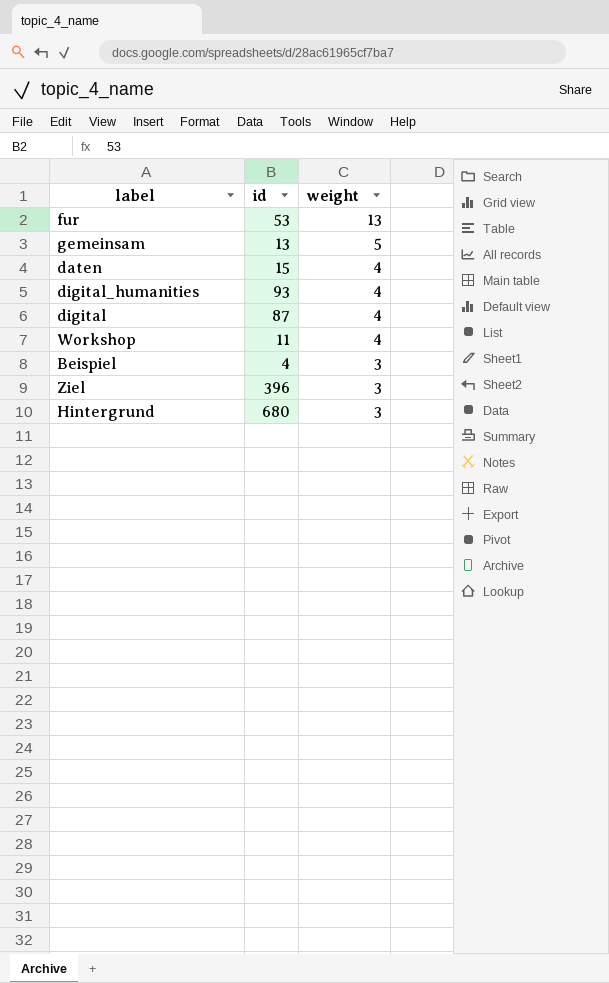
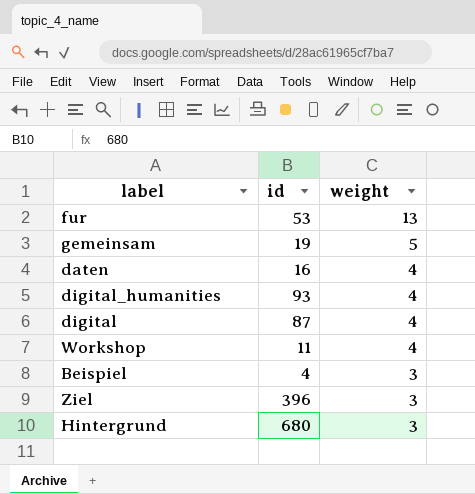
gemeinsam | id: 13 -> 19
daten | id: 15 -> 16

